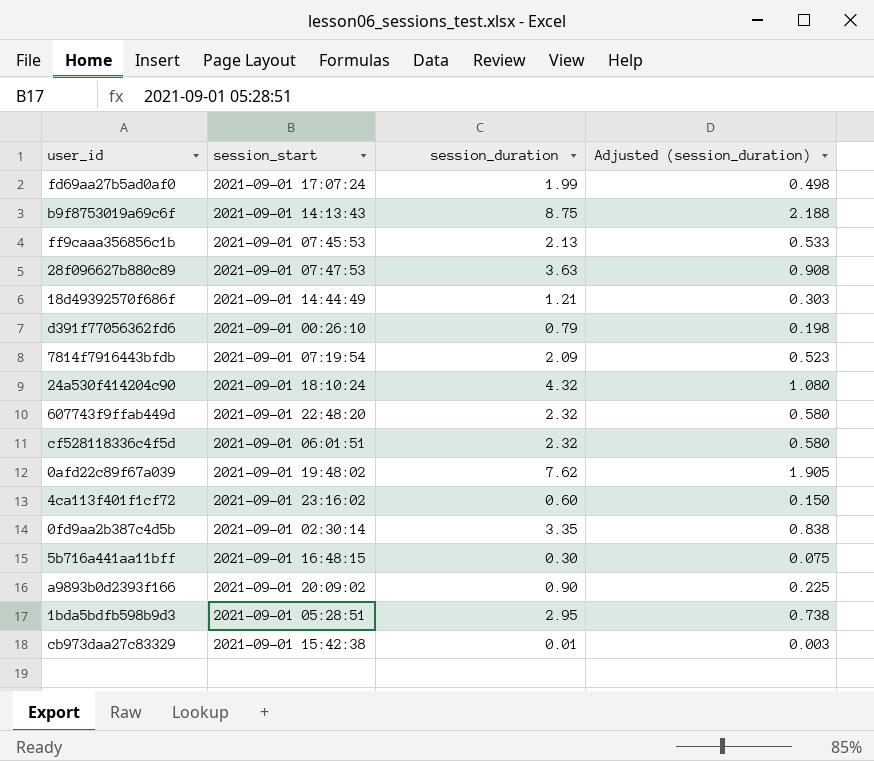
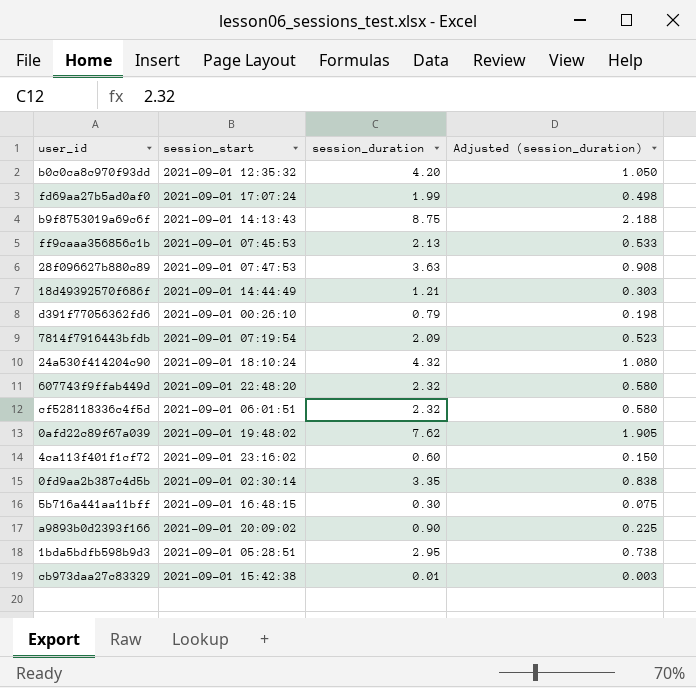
row b0c0ca8c970f93dd: none -> 2021-09-01 12:35:32 | 4.20 | 1.050

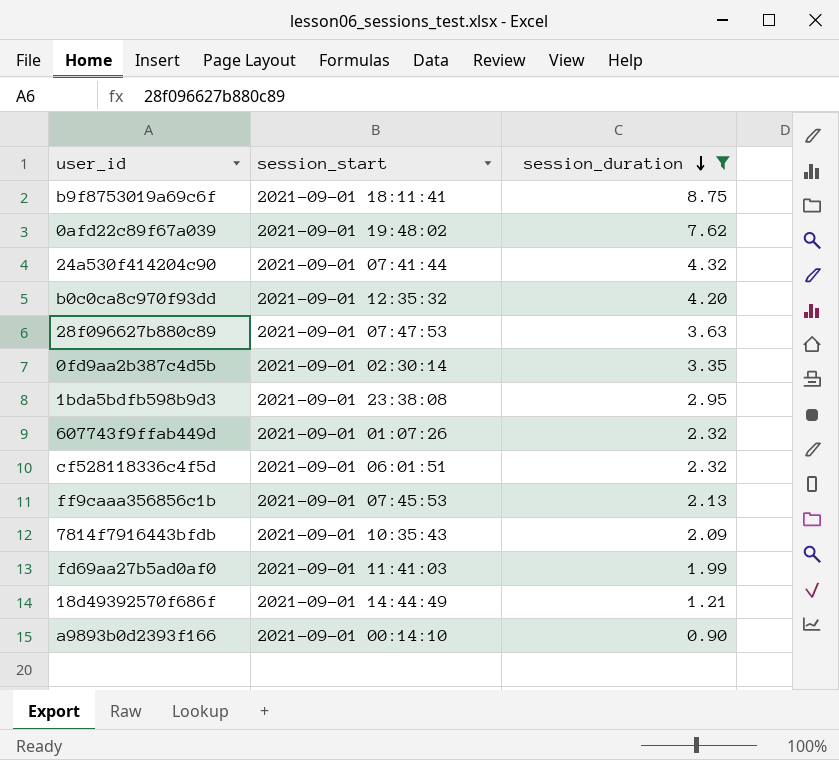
filter: none -> session_duration >= 0.90
row order: none -> session_duration descending
column Adjusted (session_duration) | formula: [session_duration] * 0.25 -> none
b9f8753019a69c6f | session_start: 2021-09-01 14:13:43 -> 2021-09-01 18:11:41
24a530f414204c90 | session_start: 2021-09-01 18:10:24 -> 2021-09-01 07:41:44
1bda5bdfb598b9d3 | session_start: 2021-09-01 05:28:51 -> 2021-09-01 23:38:08
607743f9ffab449d | session_start: 2021-09-01 22:48:20 -> 2021-09-01 01:07:26
7814f7916443bfdb | session_start: 2021-09-01 07:19:54 -> 2021-09-01 10:35:43
fd69aa27b5ad0af0 | session_start: 2021-09-01 17:07:24 -> 2021-09-01 11:41:03
a9893b0d2393f166 | session_start: 2021-09-01 20:09:02 -> 2021-09-01 00:14:10

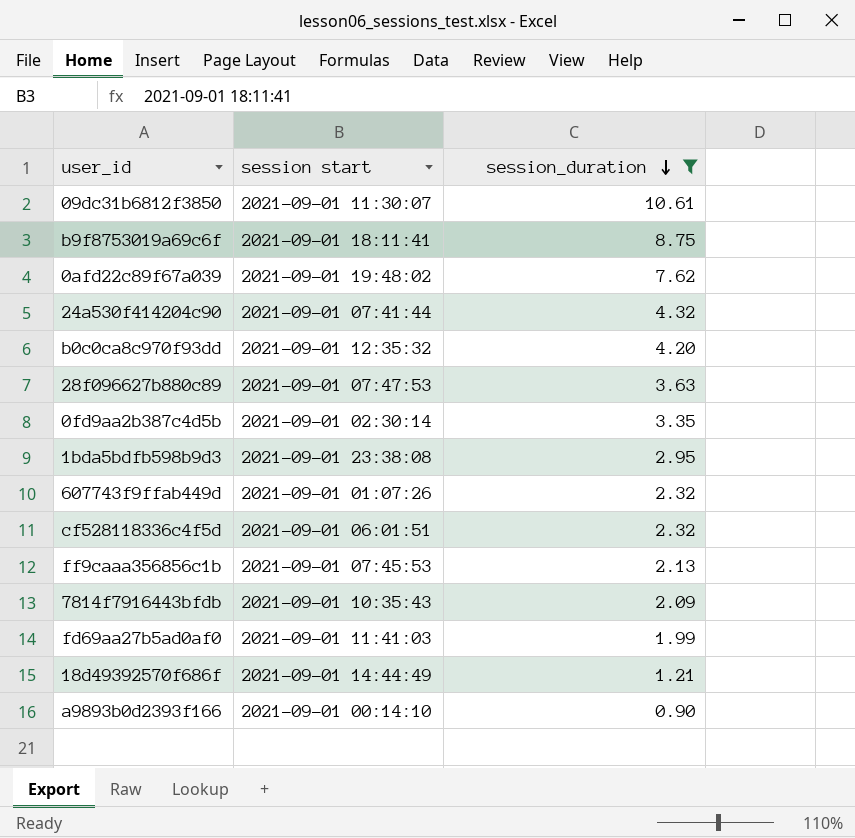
column name: session_start -> session start
row 09dc31b6812f3850: none -> 2021-09-01 11:30:07 | 10.61

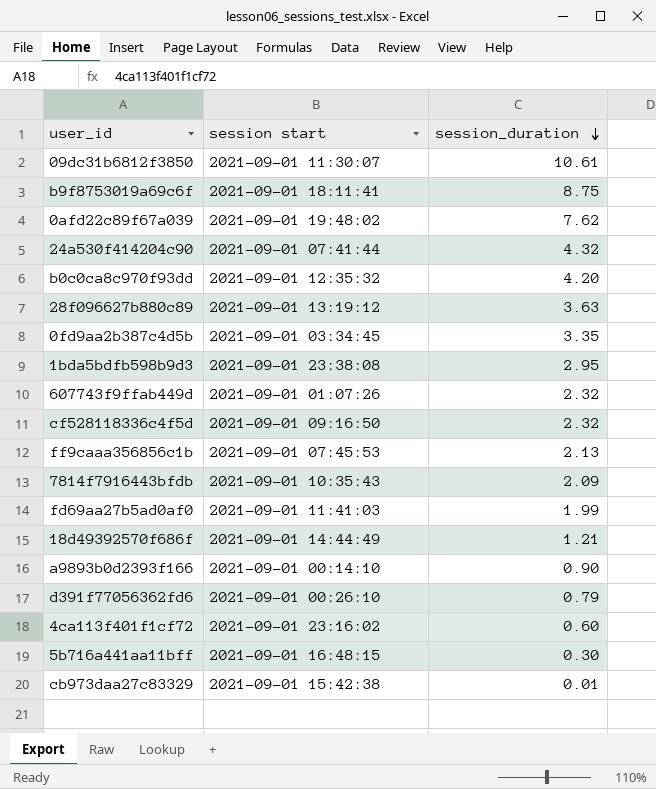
filter: session_duration >= 0.90 -> none
28f096627b880c89 | session start: 2021-09-01 07:47:53 -> 2021-09-01 13:19:12
0fd9aa2b387c4d5b | session start: 2021-09-01 02:30:14 -> 2021-09-01 03:34:45
cf528118336c4f5d | session start: 2021-09-01 06:01:51 -> 2021-09-01 09:16:50

